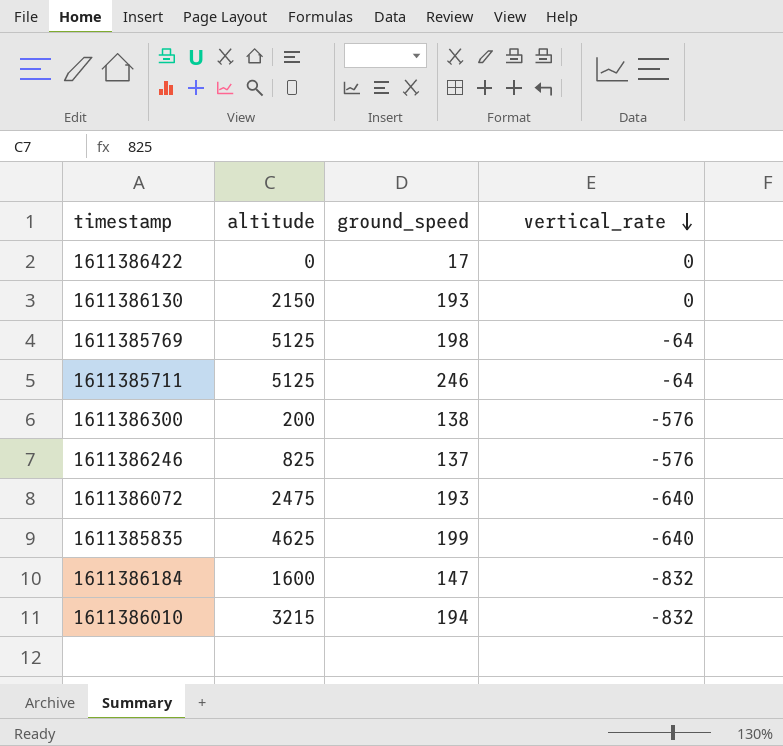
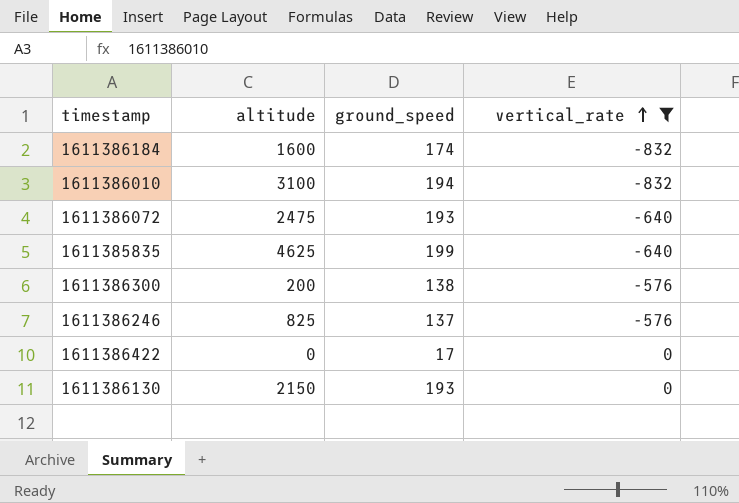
filter: none -> vertical_rate != -64
row order: vertical_rate descending -> vertical_rate ascending
1611386184 | ground_speed: 147 -> 174
1611386010 | altitude: 3215 -> 3100

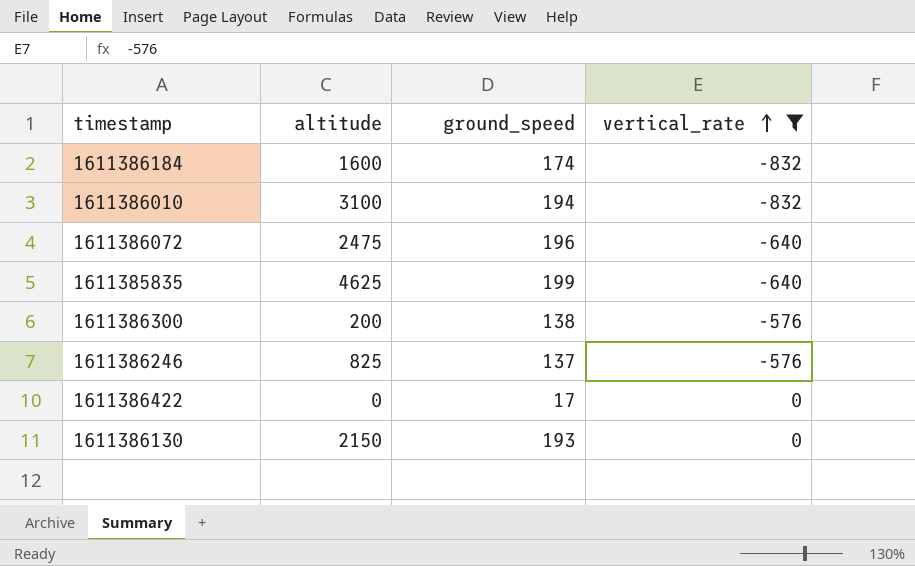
1611386072 | ground_speed: 193 -> 196

